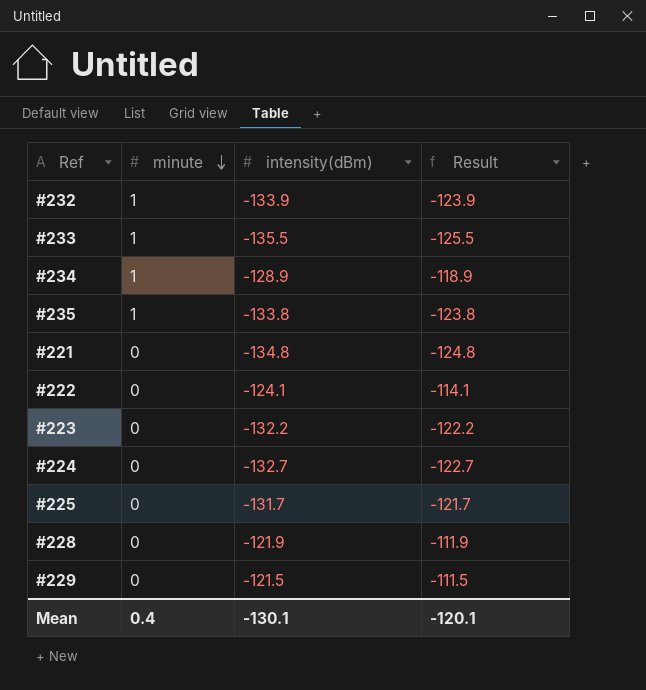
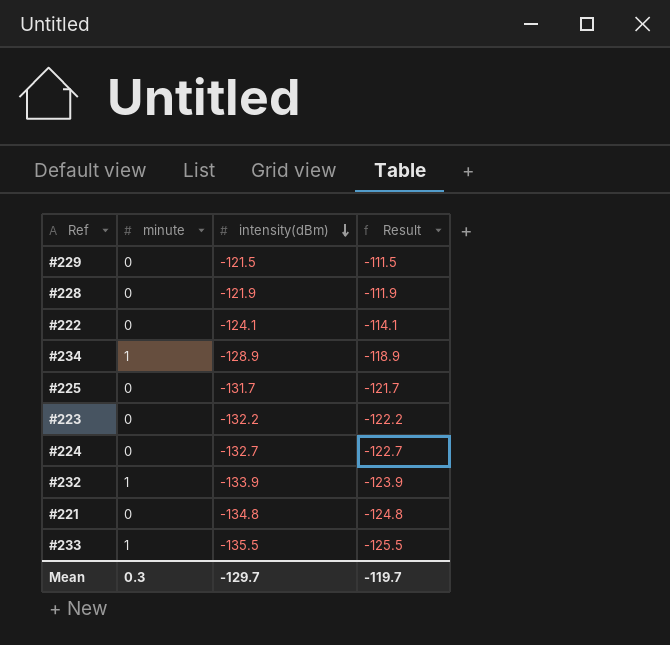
row order: minute descending -> intensity(dBm) descending
row #235: 1 | -133.8 | -123.8 -> none
Mean | minute: 0.4 -> 0.3
Mean | intensity(dBm): -130.1 -> -129.7
Mean | Result: -120.1 -> -119.7

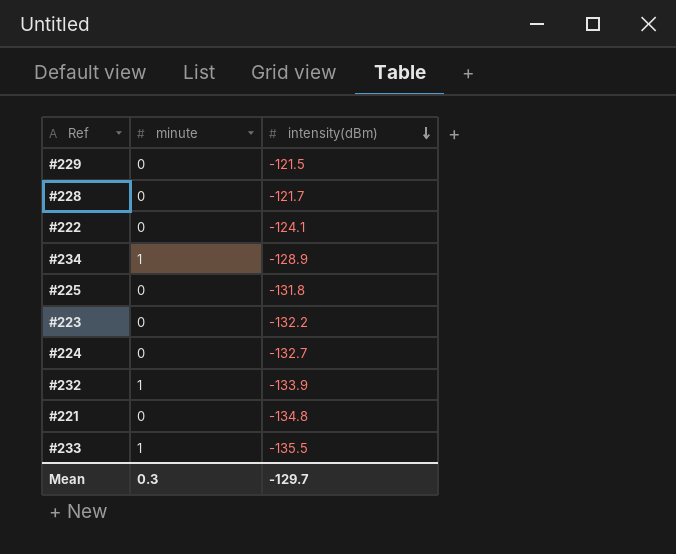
column Result | formula: [intensity(dBm)] + 10 -> none
#228 | intensity(dBm): -121.9 -> -121.7
#225 | intensity(dBm): -131.7 -> -131.8

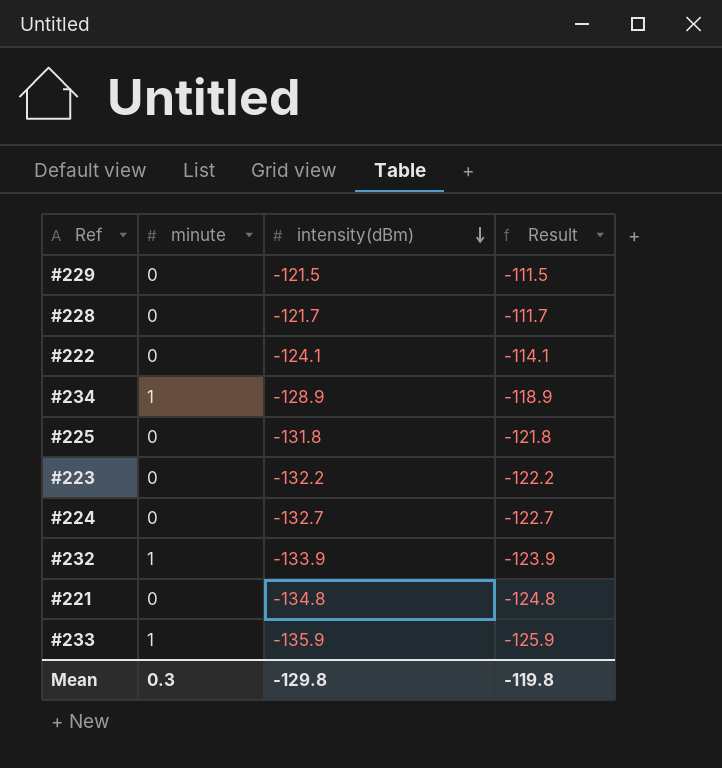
column Result | formula: none -> [intensity(dBm)] + 10
#233 | intensity(dBm): -135.5 -> -135.9
Mean | intensity(dBm): -129.7 -> -129.8

